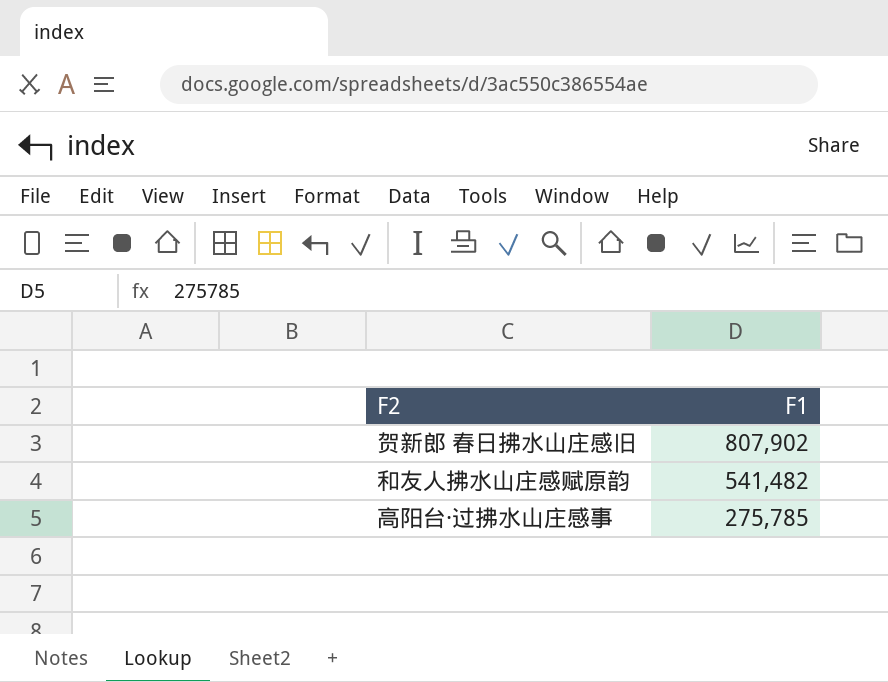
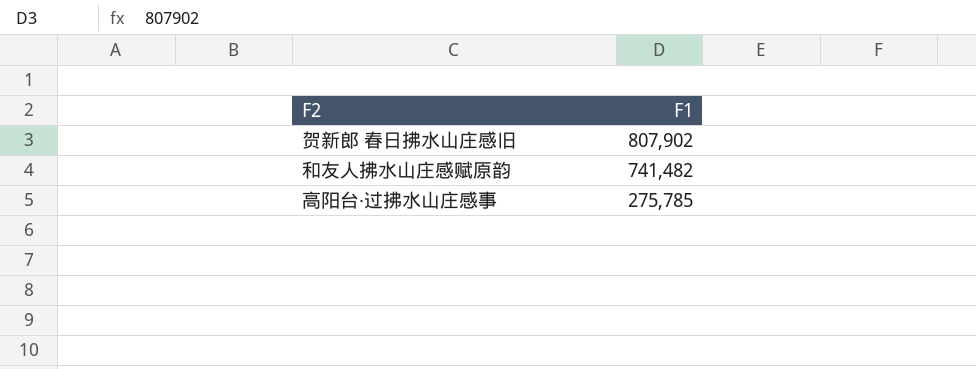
和友人拂水山庄感赋原韵 | F1: 541,482 -> 741,482

